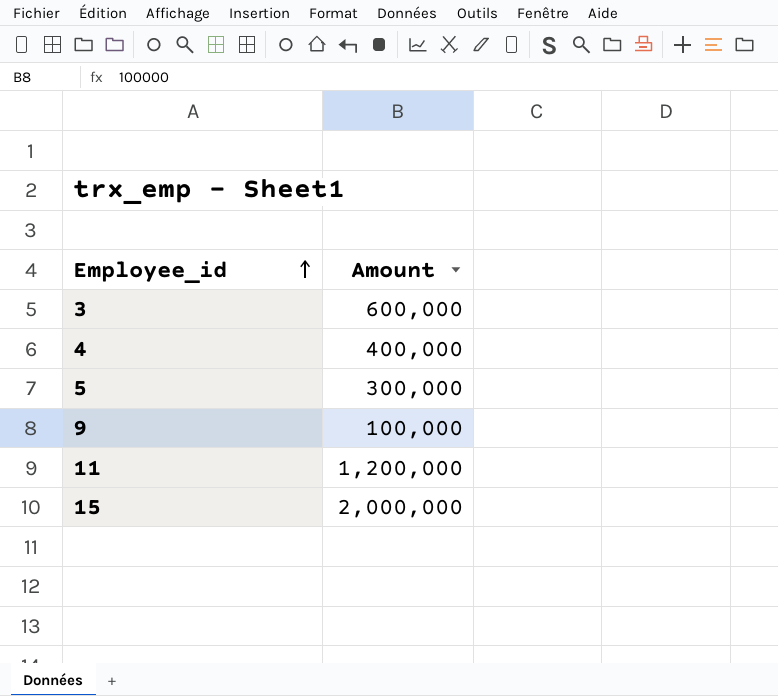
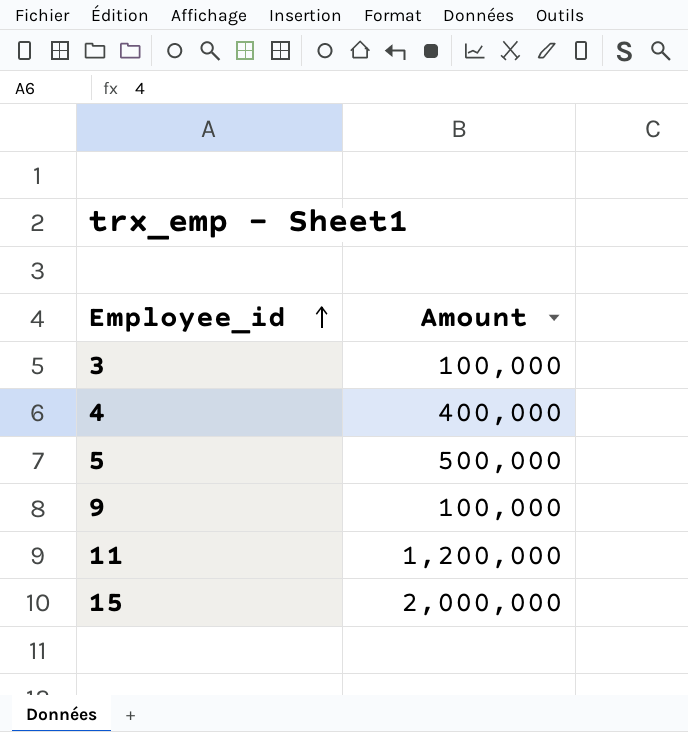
3 | Amount: 600,000 -> 100,000
5 | Amount: 300,000 -> 500,000

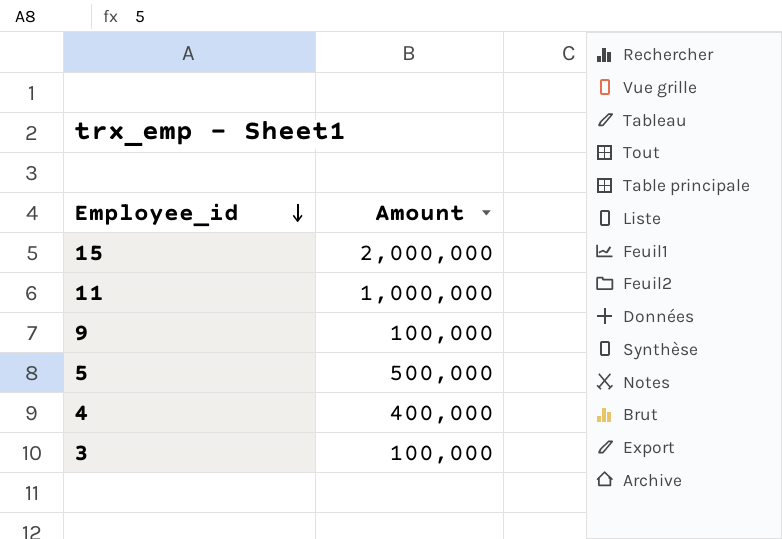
row order: Employee_id ascending -> Employee_id descending
11 | Amount: 1,200,000 -> 1,000,000

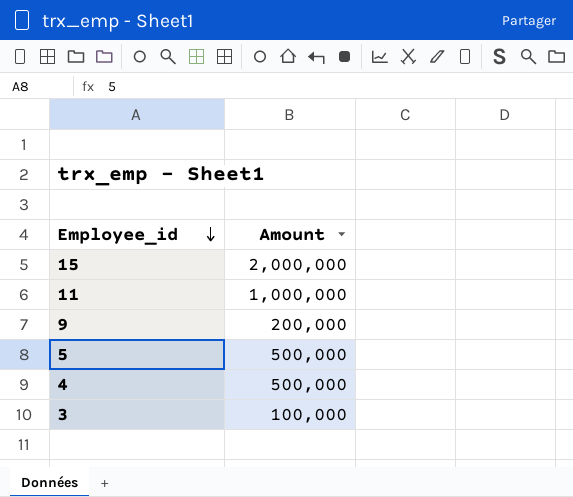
9 | Amount: 100,000 -> 200,000
4 | Amount: 400,000 -> 500,000

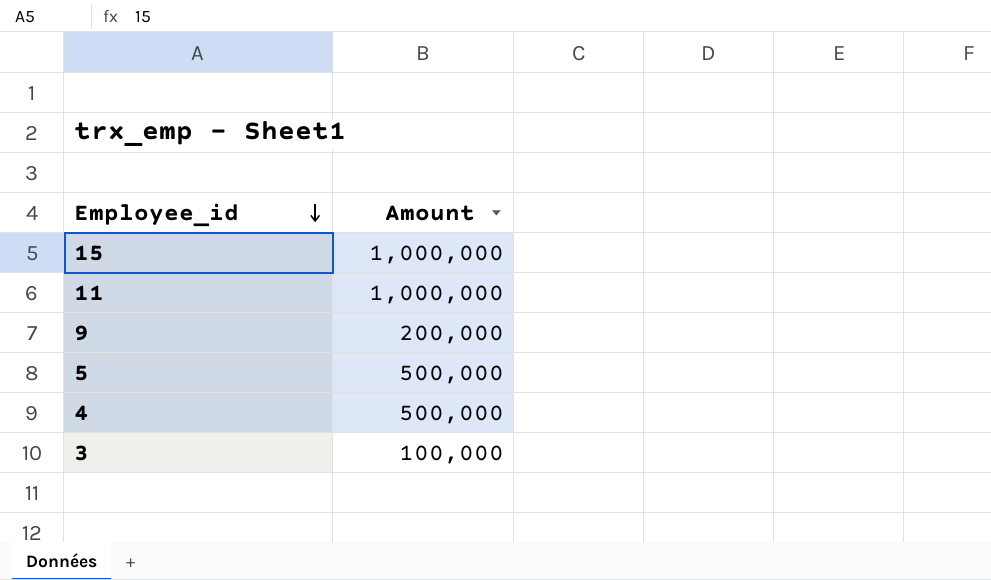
15 | Amount: 2,000,000 -> 1,000,000

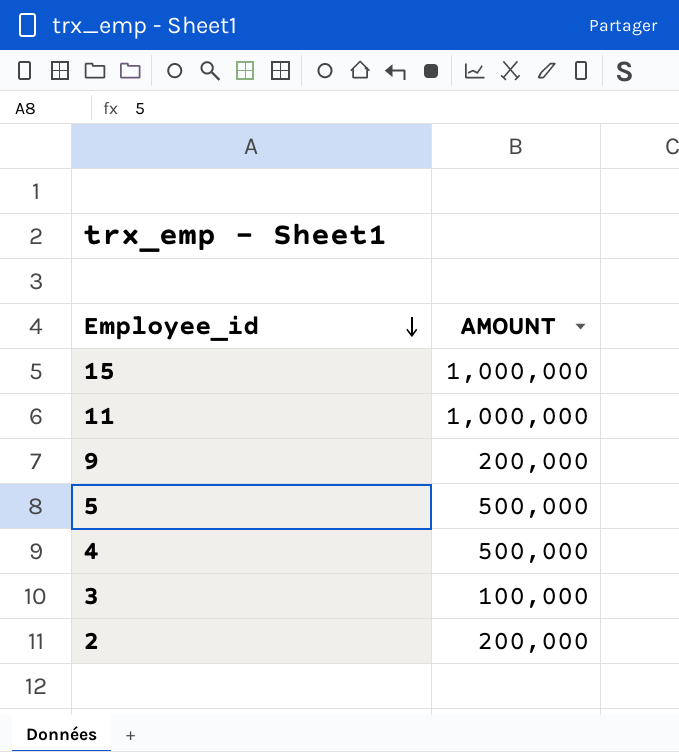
column name: Amount -> AMOUNT
row 2: none -> 200,000

